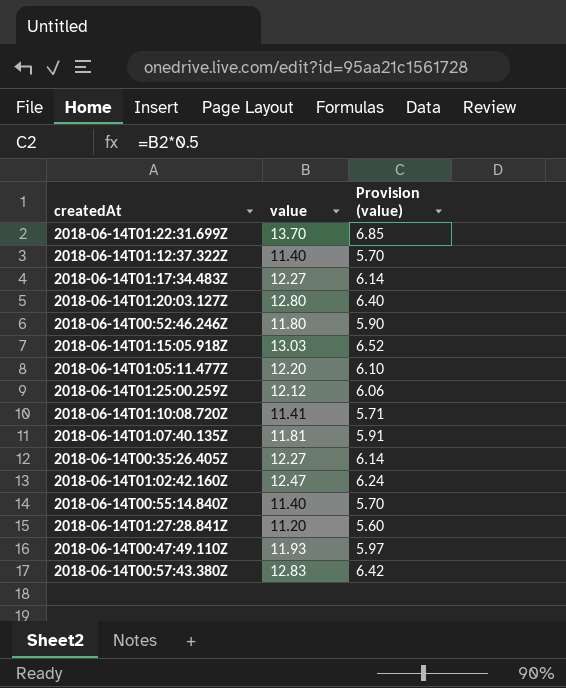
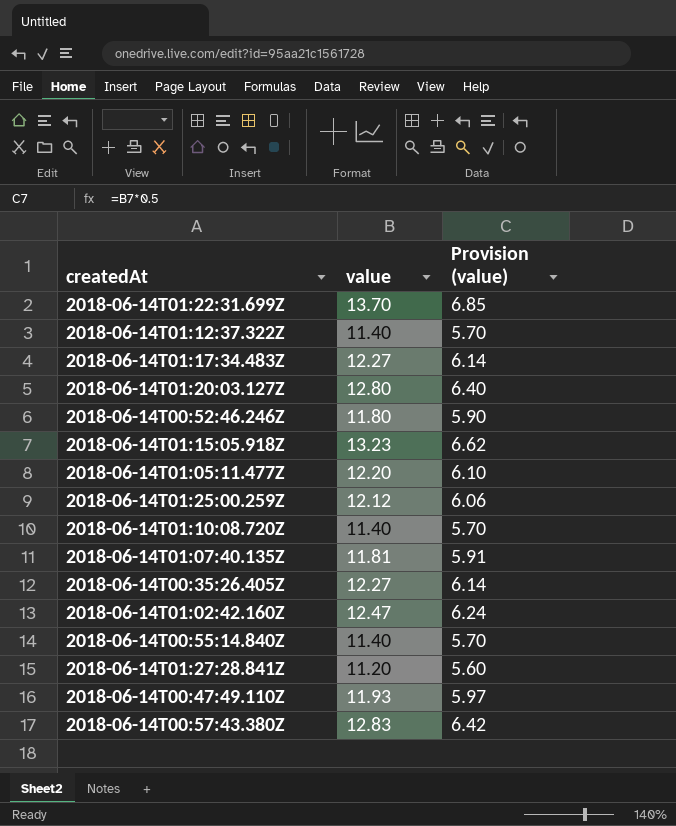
2018-06-14T01:15:05.918Z | value: 13.03 -> 13.23
2018-06-14T01:15:05.918Z | Provision (value): 6.52 -> 6.62
2018-06-14T01:10:08.720Z | value: 11.41 -> 11.40
2018-06-14T01:10:08.720Z | Provision (value): 5.71 -> 5.70

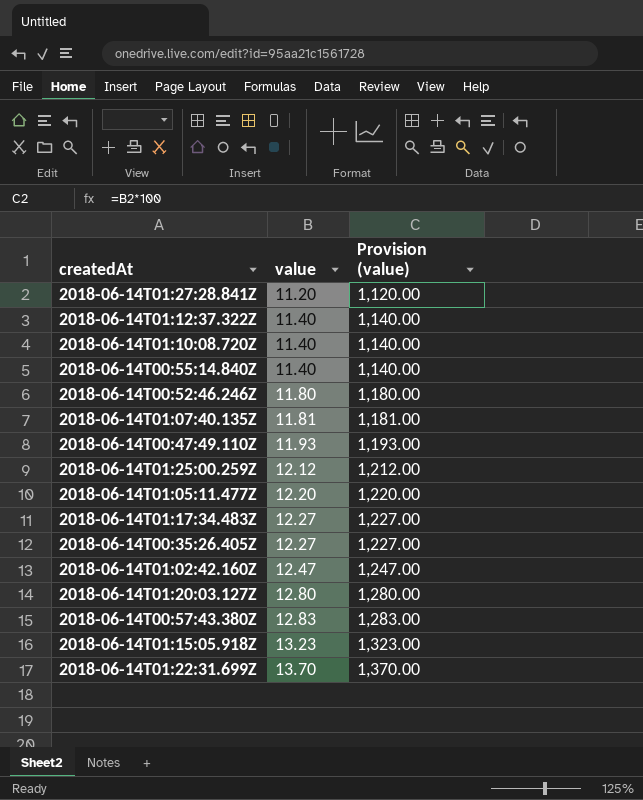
row order: none -> value ascending
column Provision (value) | formula: [value] * 0.5 -> [value] * 100

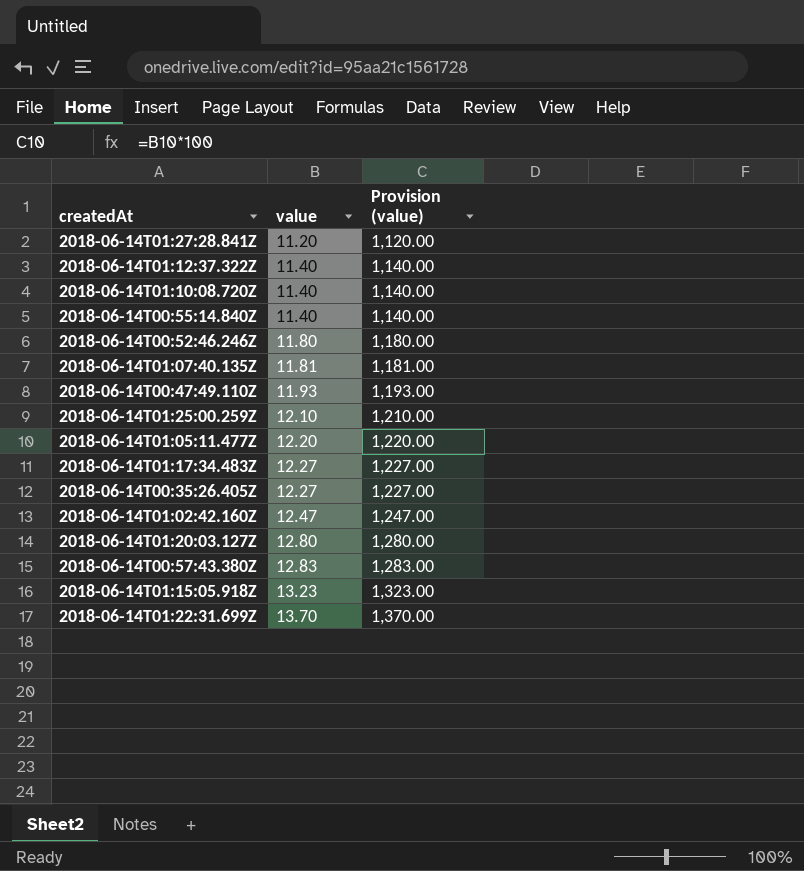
2018-06-14T01:25:00.259Z | value: 12.12 -> 12.10
2018-06-14T01:25:00.259Z | Provision (value): 1,212.00 -> 1,210.00

